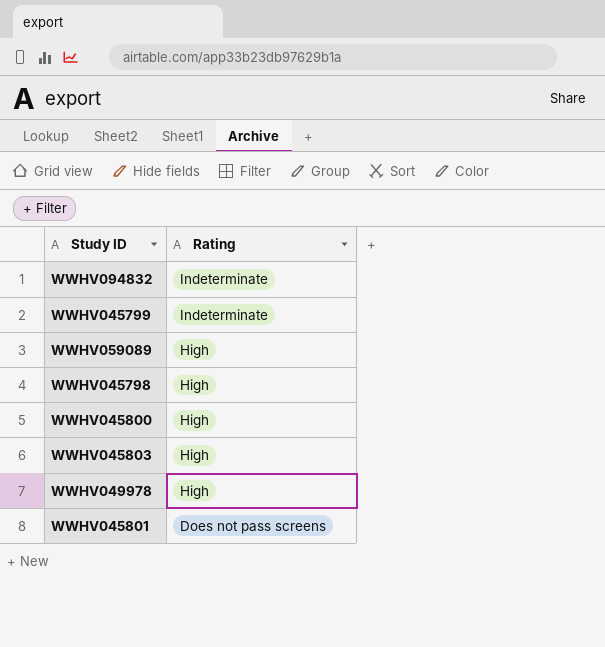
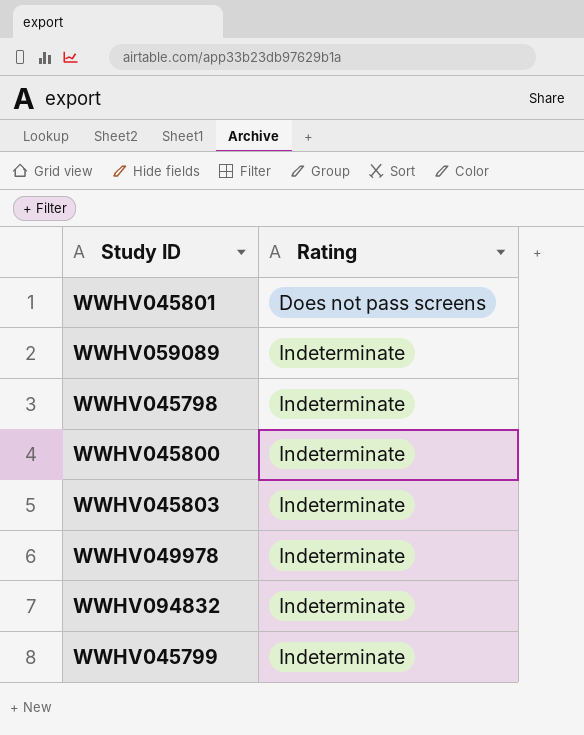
row order: Rating descending -> Rating ascending
WWHV059089 | Rating: High -> Indeterminate
WWHV045798 | Rating: High -> Indeterminate
WWHV045800 | Rating: High -> Indeterminate
WWHV045803 | Rating: High -> Indeterminate
WWHV049978 | Rating: High -> Indeterminate

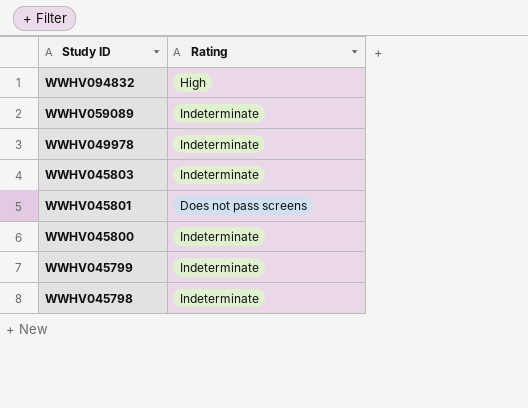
row order: Rating ascending -> Study ID descending
WWHV094832 | Rating: Indeterminate -> High

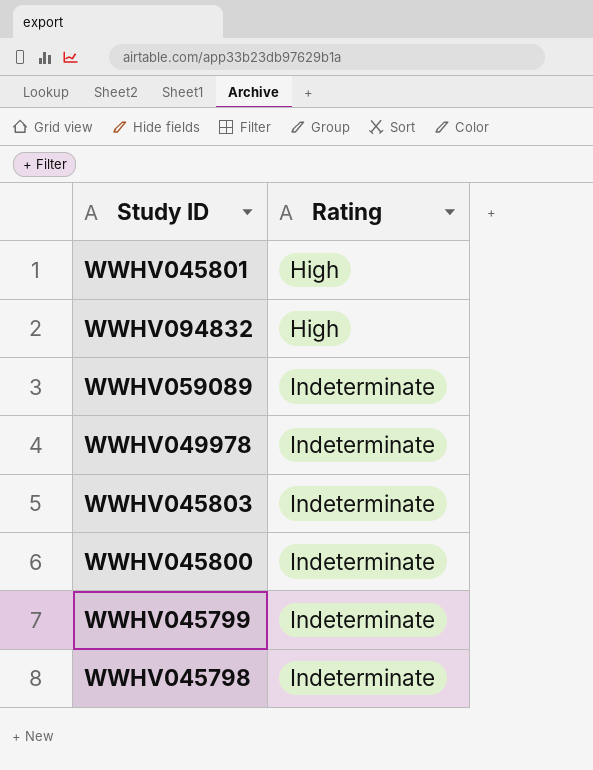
row order: Study ID descending -> Rating ascending
WWHV045801 | Rating: Does not pass screens -> High

